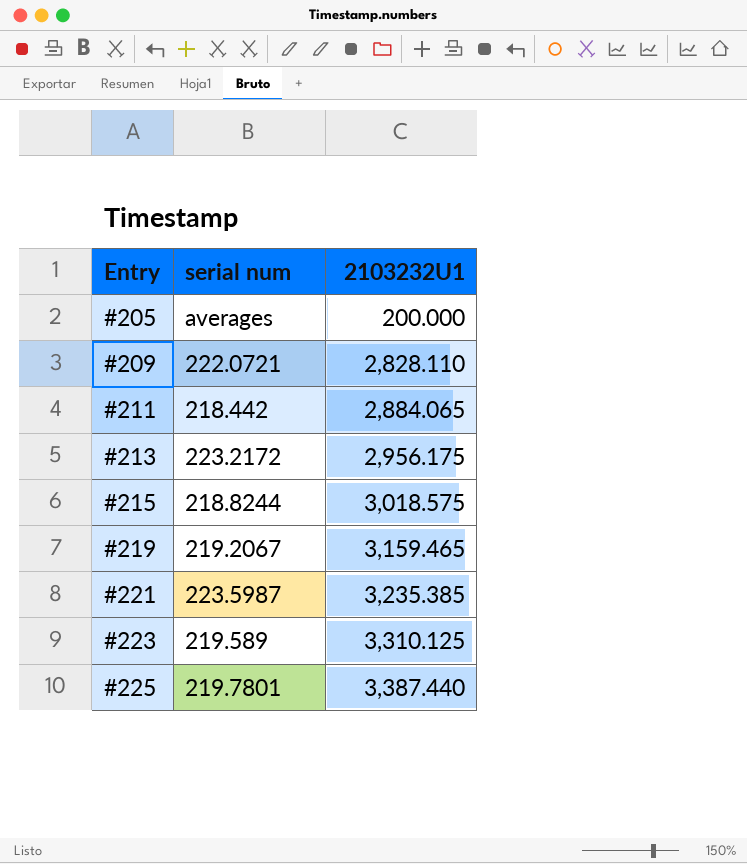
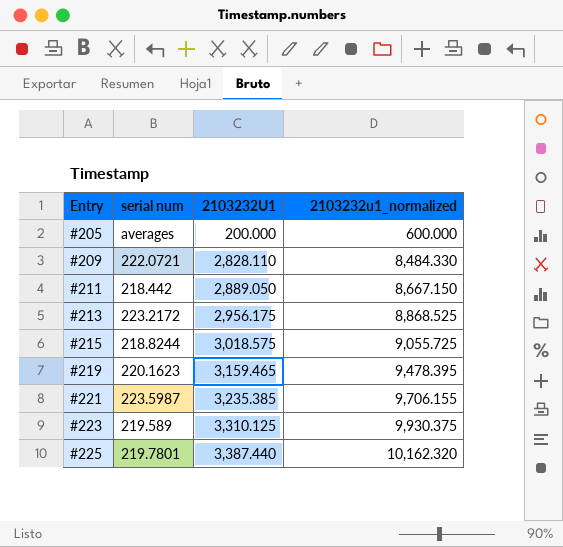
column 2103232u1_normalized | formula: none -> [2103232U1] * 3
#211 | 2103232U1: 2,884.065 -> 2,889.050
#219 | serial num: 219.2067 -> 220.1623

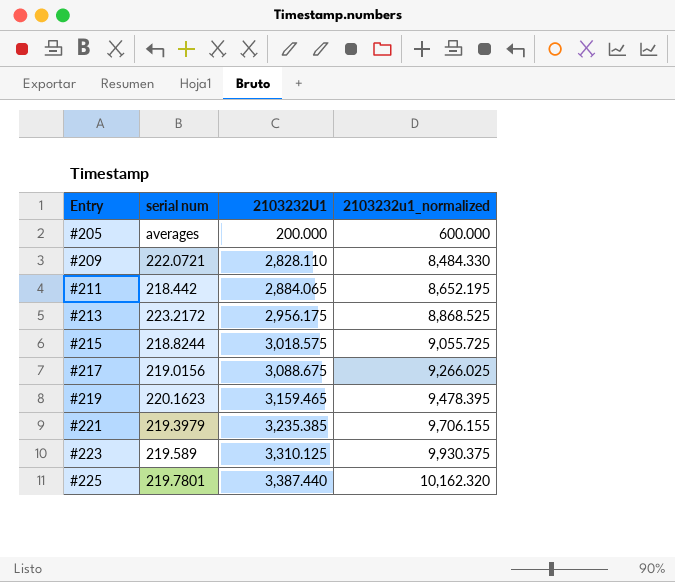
#211 | 2103232U1: 2,889.050 -> 2,884.065
#211 | 2103232u1_normalized: 8,667.150 -> 8,652.195
row #217: none -> 219.0156 | 3,088.675 | 9,266.025
#221 | serial num: 223.5987 -> 219.3979

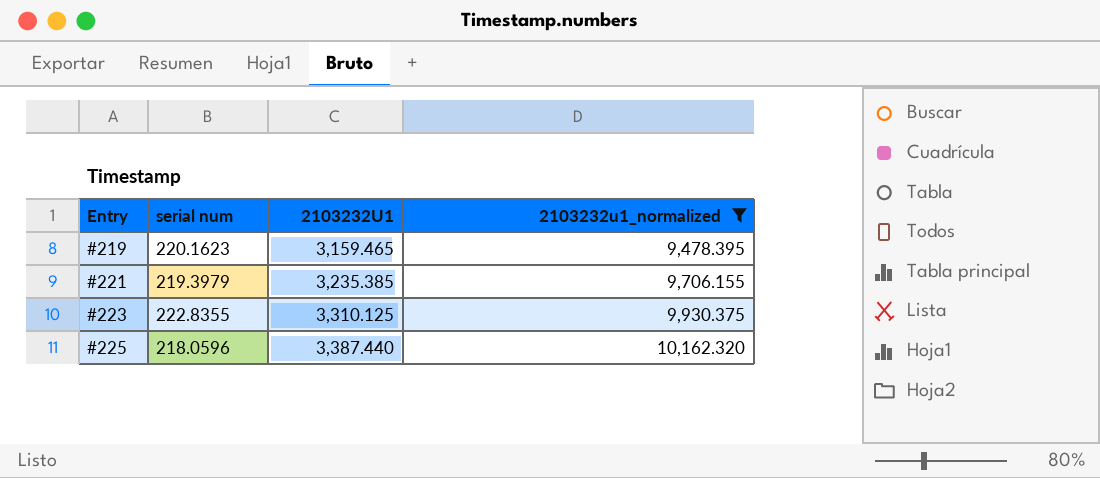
filter: none -> 2103232u1_normalized >= 9,478.395
#223 | serial num: 219.589 -> 222.8355
#225 | serial num: 219.7801 -> 218.0596

